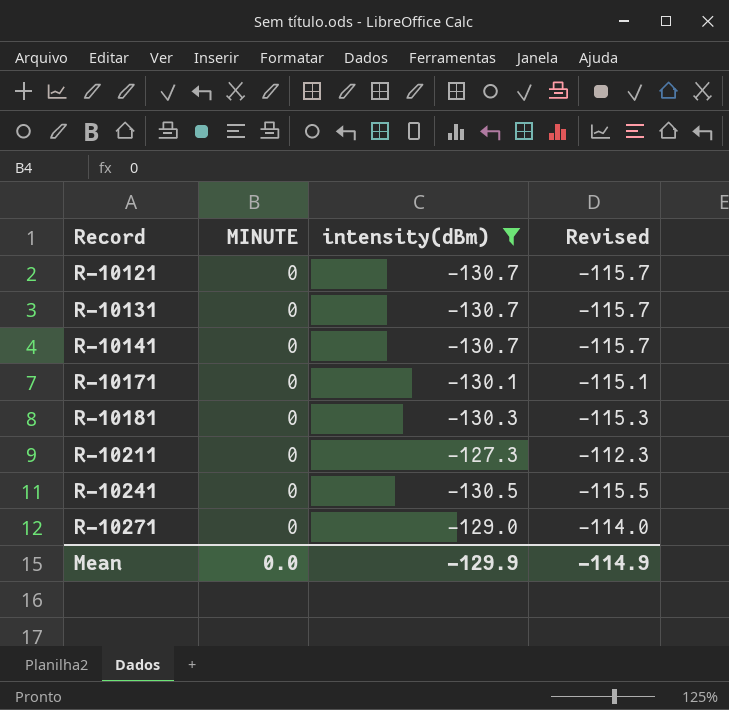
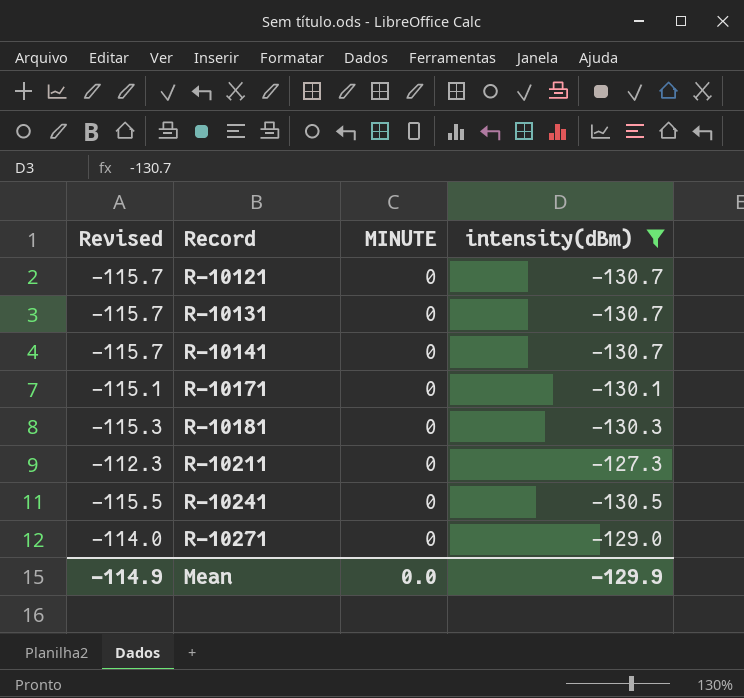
column Revised | position: 4 -> 1

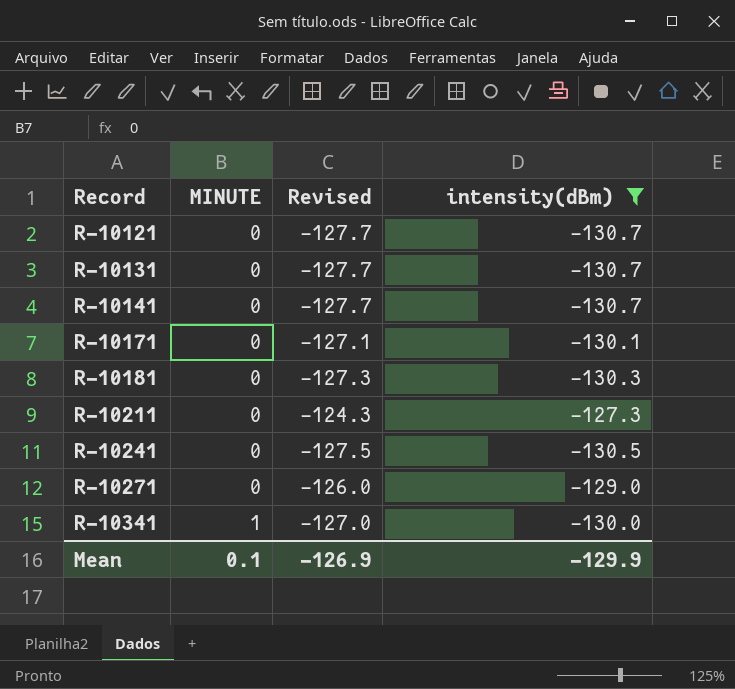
column Revised | formula: [intensity(dBm)] + 15 -> [intensity(dBm)] + 3
column Revised | position: 1 -> 3
row R-10341: none -> 1 | -127.0 | -130.0
Mean | MINUTE: 0.0 -> 0.1
Mean | Revised: -114.9 -> -126.9

